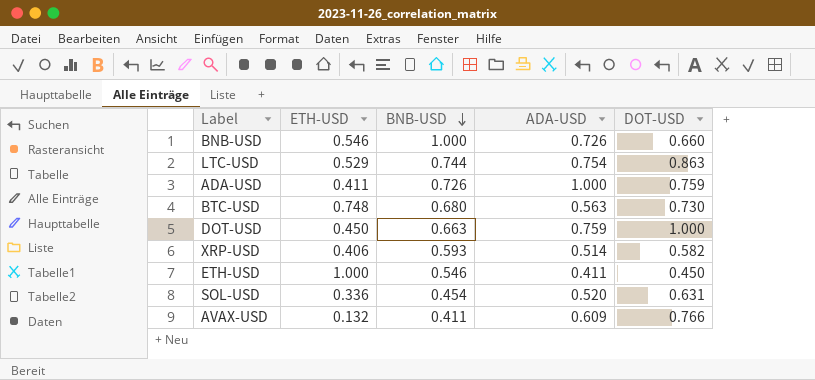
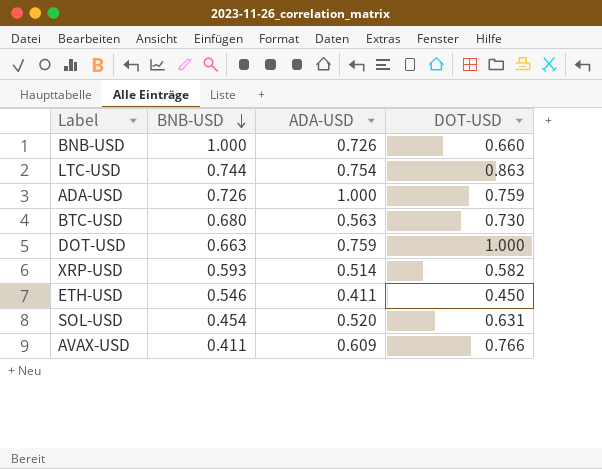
column ETH-USD | position: 2 -> none

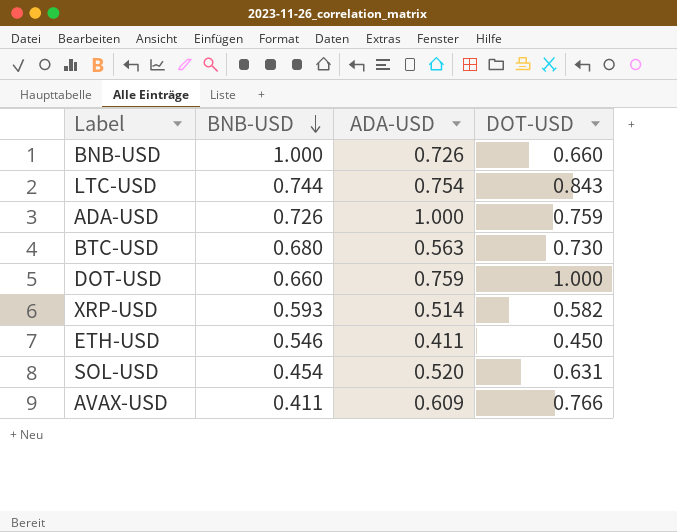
LTC-USD | DOT-USD: 0.863 -> 0.843
DOT-USD | BNB-USD: 0.663 -> 0.660

